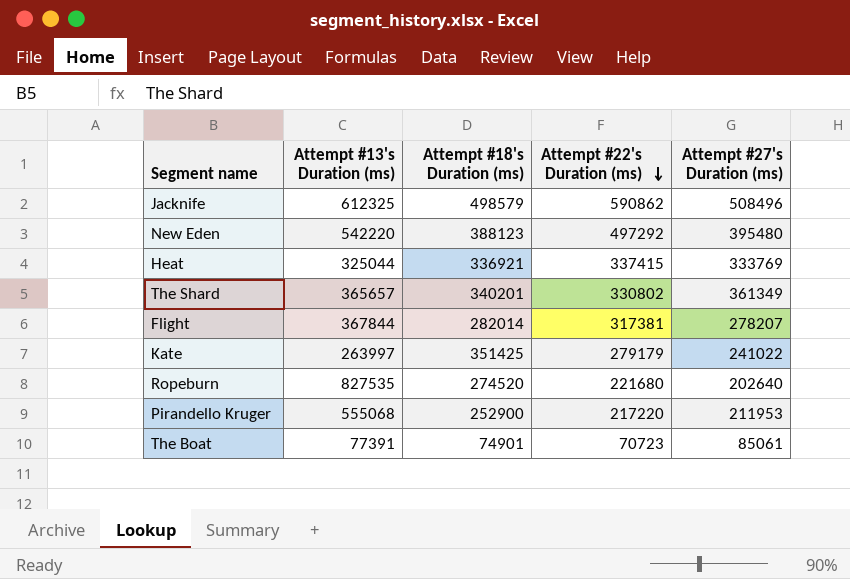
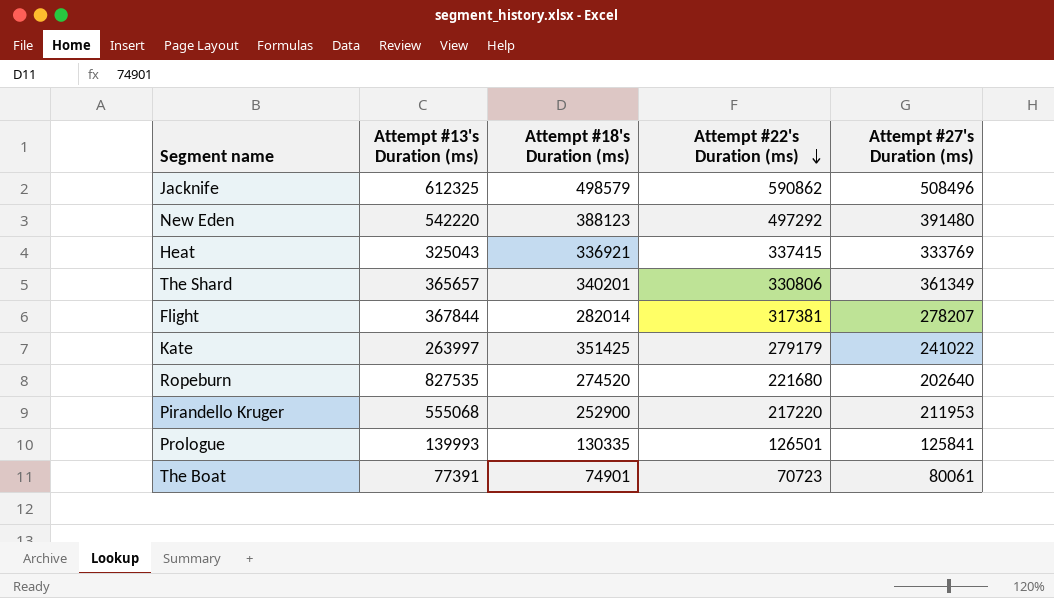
New Eden | Attempt #27's Duration (ms): 395480 -> 391480
Heat | Attempt #13's Duration (ms): 325044 -> 325043
The Shard | Attempt #22's Duration (ms): 330802 -> 330806
row Prologue: none -> 139993 | 130335 | 126501 | 125841
The Boat | Attempt #27's Duration (ms): 85061 -> 80061

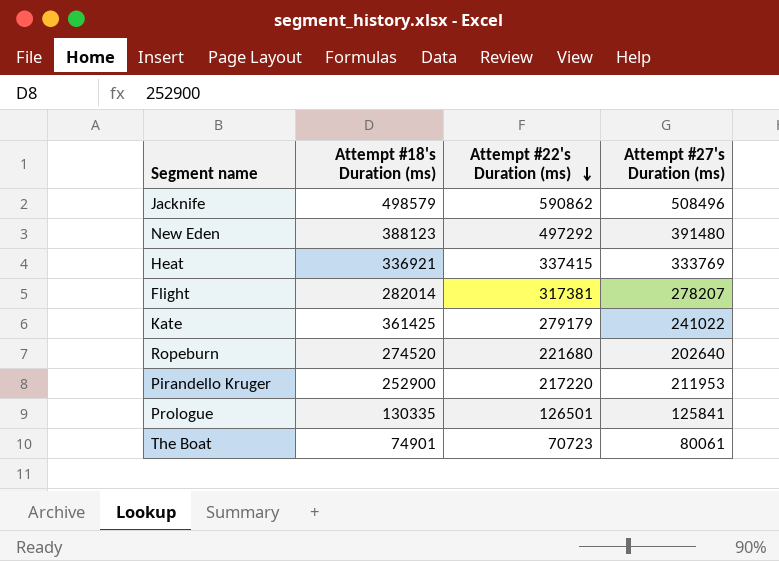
column Attempt #13's Duration (ms) | position: 2 -> none
row The Shard: 365657 | 340201 | 330806 | 361349 -> none
Kate | Attempt #18's Duration (ms): 351425 -> 361425

